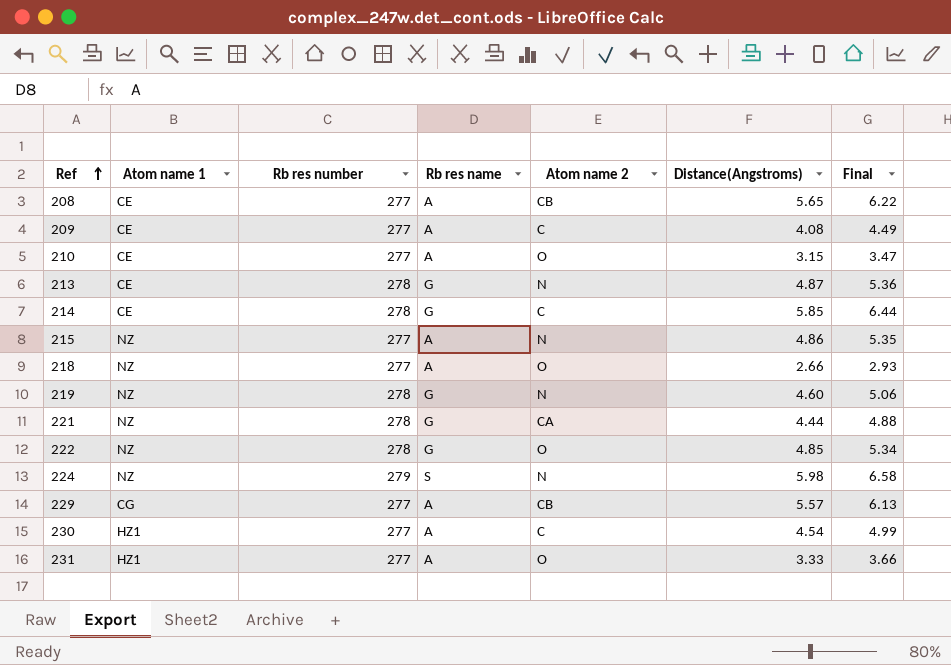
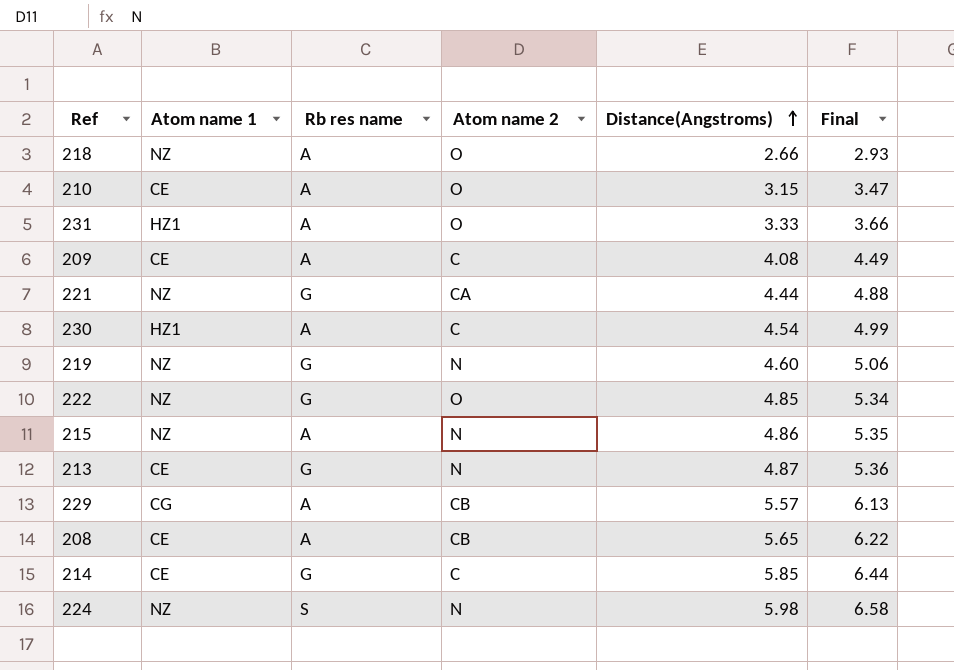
row order: Ref ascending -> Distance(Angstroms) ascending
column Rb res number | position: 3 -> none

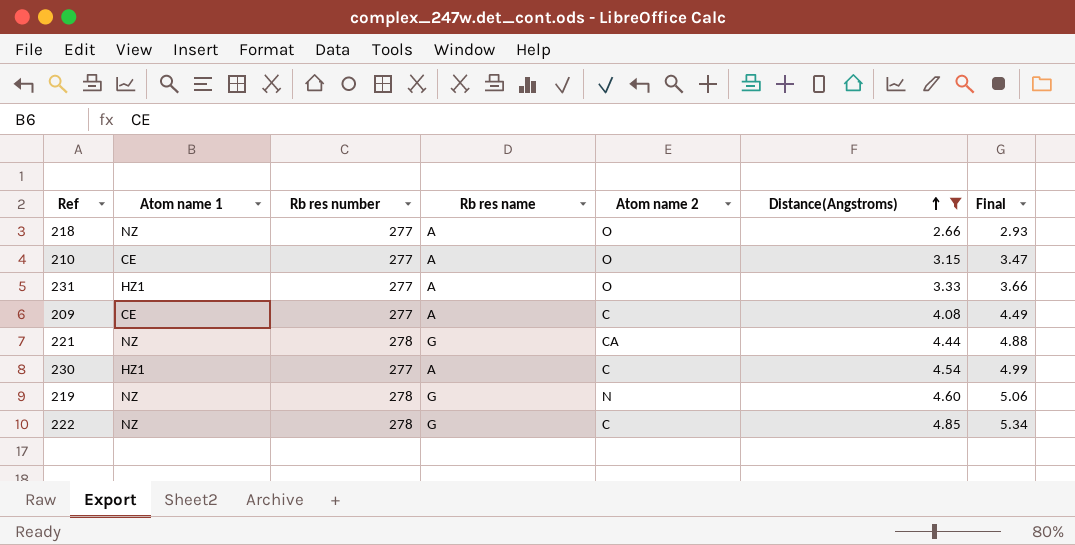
filter: none -> Distance(Angstroms) <= 4.85
column Rb res number | position: none -> 3
222 | Atom name 2: O -> C

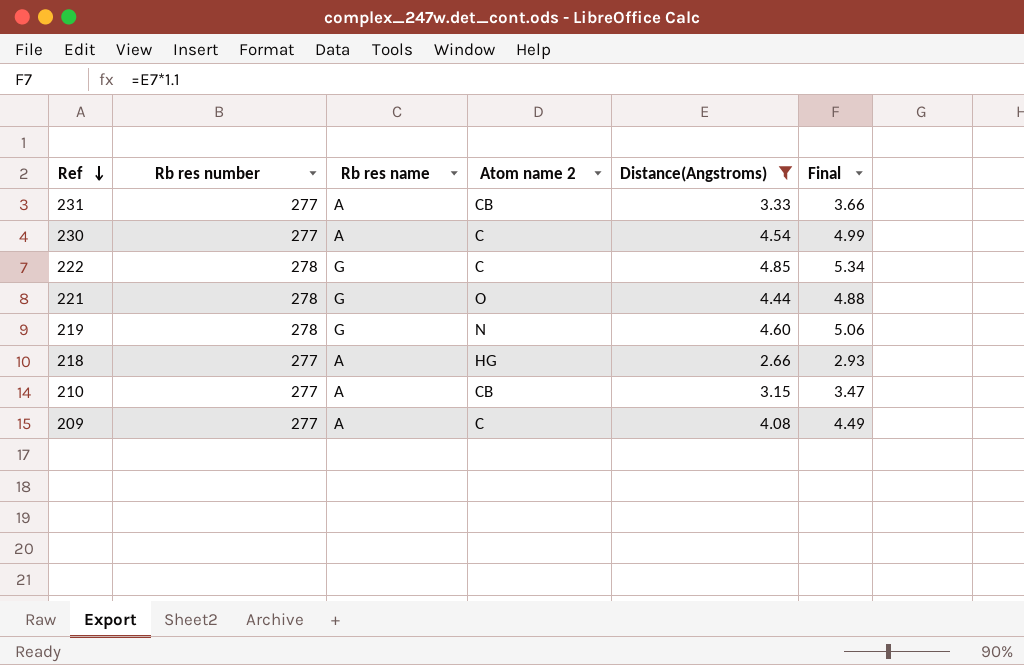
row order: Distance(Angstroms) ascending -> Ref descending
column Atom name 1 | position: 2 -> none
231 | Atom name 2: O -> CB
221 | Atom name 2: CA -> O
218 | Atom name 2: O -> HG
210 | Atom name 2: O -> CB

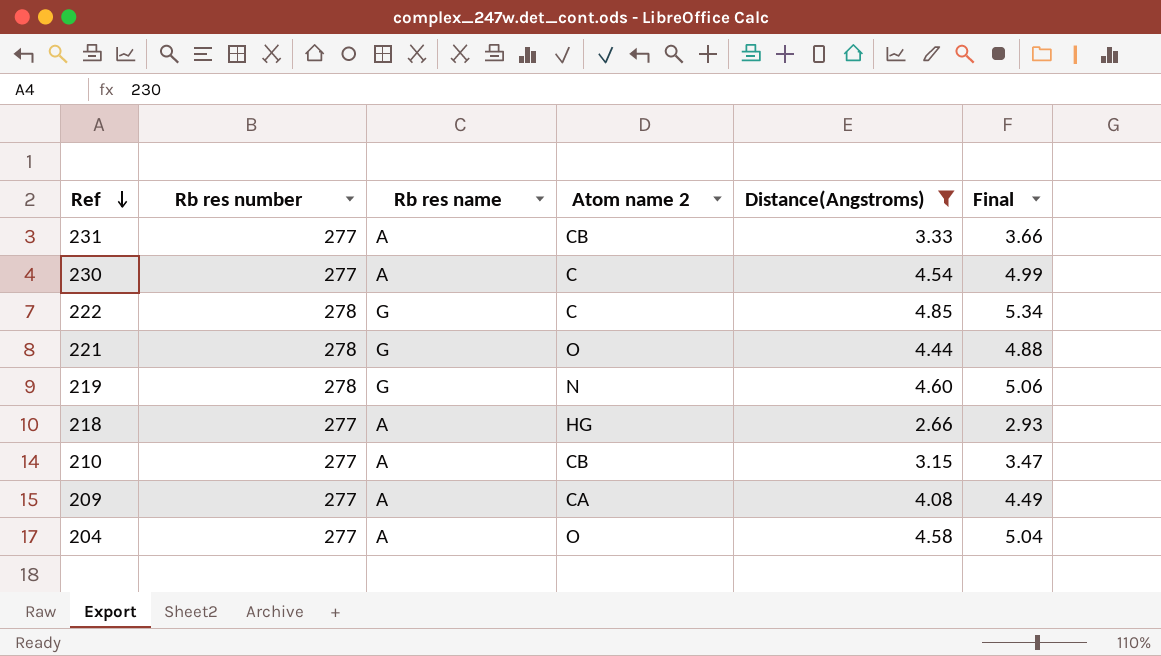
209 | Atom name 2: C -> CA
row 204: none -> 277 | A | O | 4.58 | 5.04

